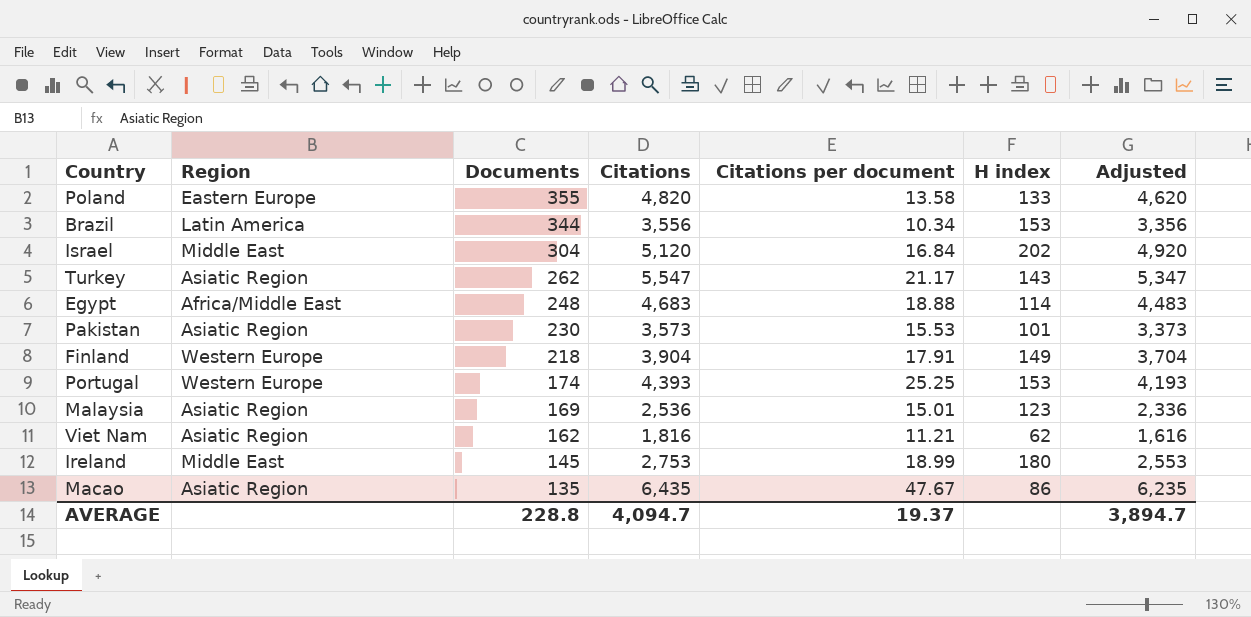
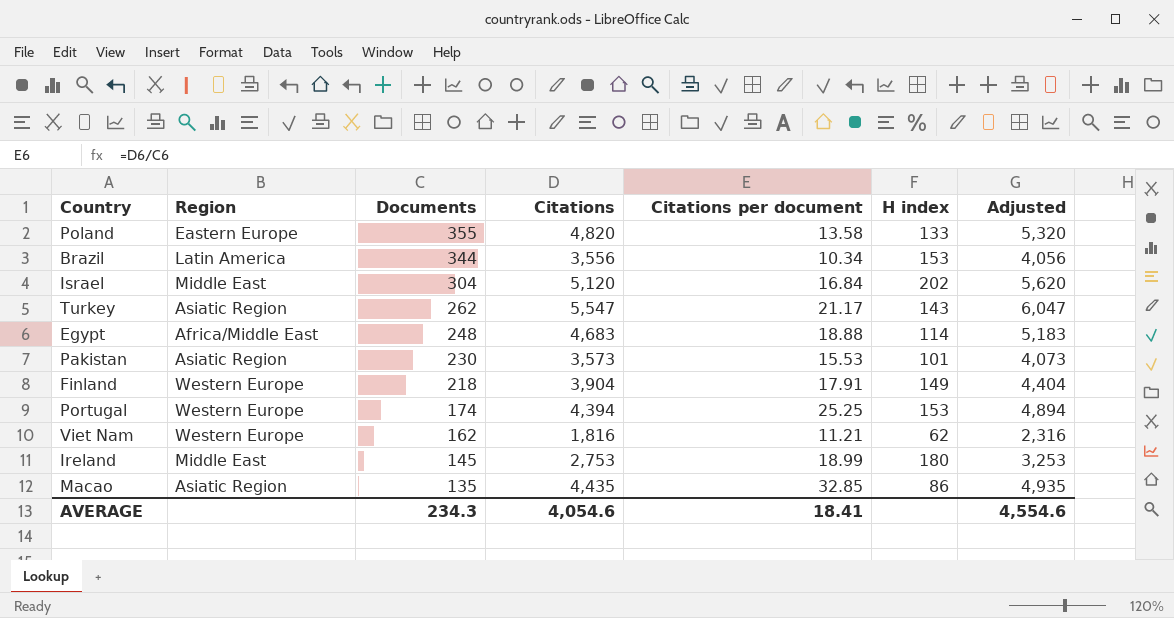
column Adjusted | formula: [Citations] - 200 -> [Citations] + 500
row Malaysia: Asiatic Region | 169 | 2,536 | 15.01 | 123 | 2,336 -> none
Portugal | Citations: 4,393 -> 4,394
Viet Nam | Region: Asiatic Region -> Western Europe
Macao | Citations: 6,435 -> 4,435
Macao | Citations per document: 47.67 -> 32.85
AVERAGE | Documents: 228.8 -> 234.3
AVERAGE | Citations: 4,094.7 -> 4,054.6
AVERAGE | Citations per document: 19.37 -> 18.41
AVERAGE | Adjusted: 3,894.7 -> 4,554.6

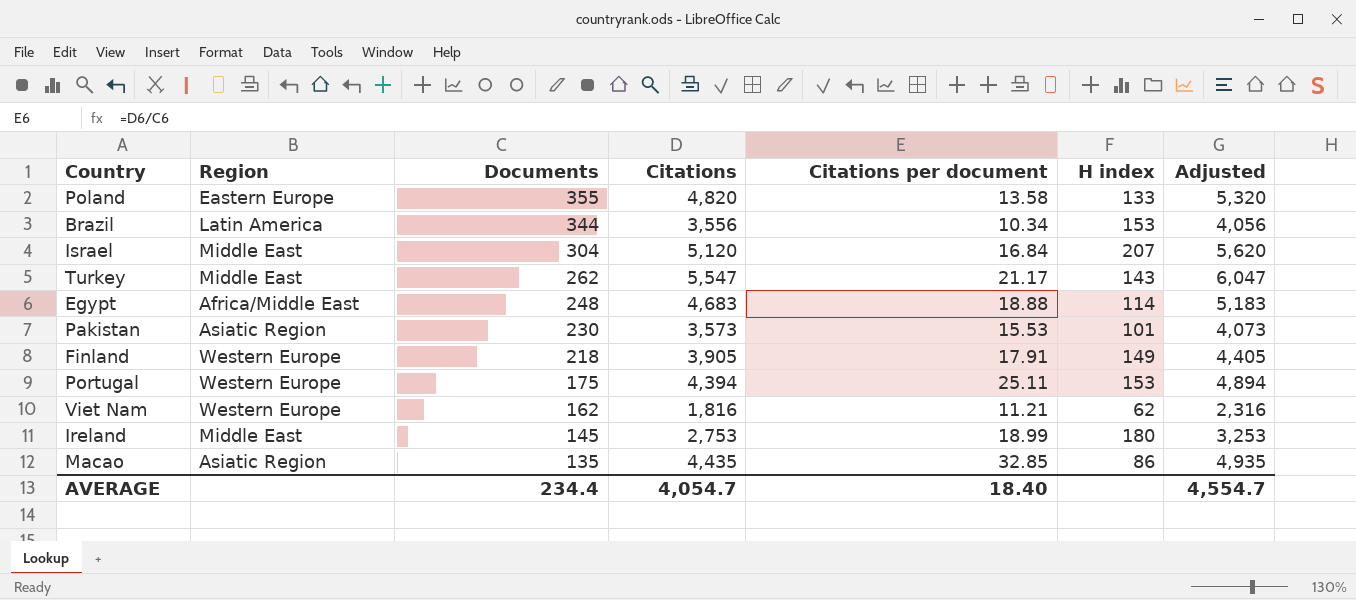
Israel | H index: 202 -> 207
Turkey | Region: Asiatic Region -> Middle East
Finland | Citations: 3,904 -> 3,905
Finland | Adjusted: 4,404 -> 4,405
Portugal | Documents: 174 -> 175
Portugal | Citations per document: 25.25 -> 25.11
AVERAGE | Documents: 234.3 -> 234.4
AVERAGE | Citations: 4,054.6 -> 4,054.7
AVERAGE | Citations per document: 18.41 -> 18.40
AVERAGE | Adjusted: 4,554.6 -> 4,554.7

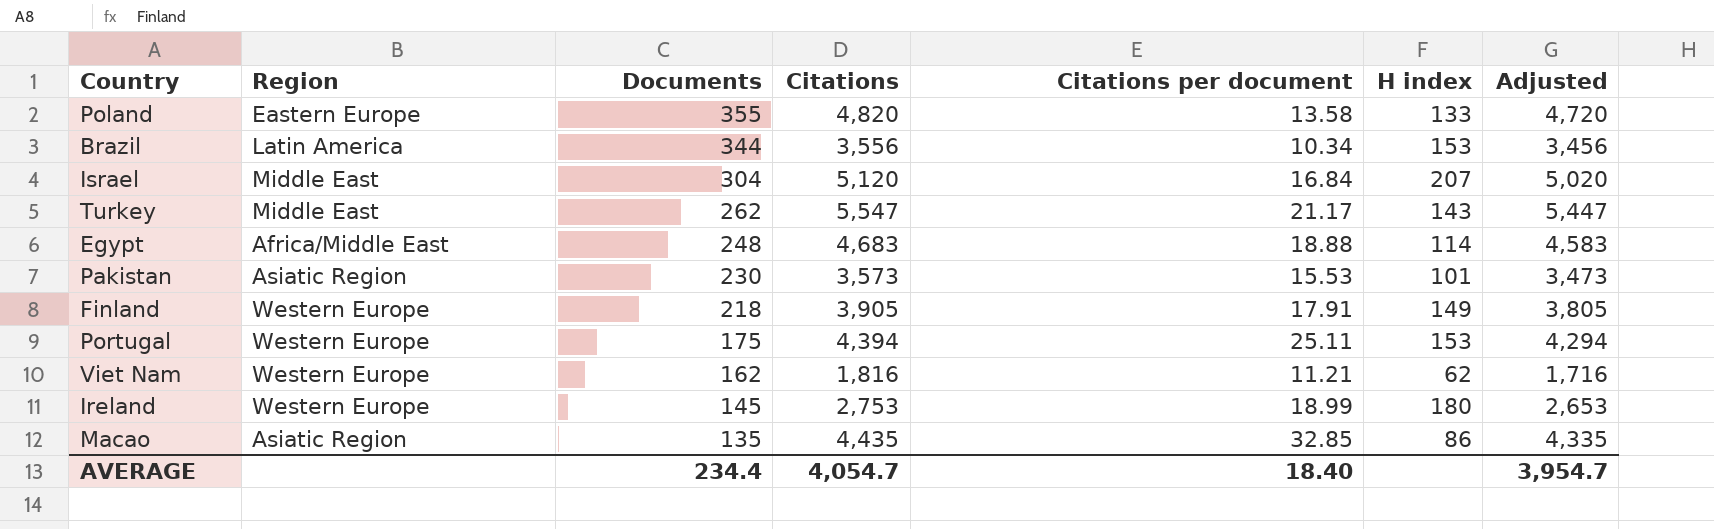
column Adjusted | formula: [Citations] + 500 -> [Citations] - 100
Ireland | Region: Middle East -> Western Europe
AVERAGE | Adjusted: 4,554.7 -> 3,954.7

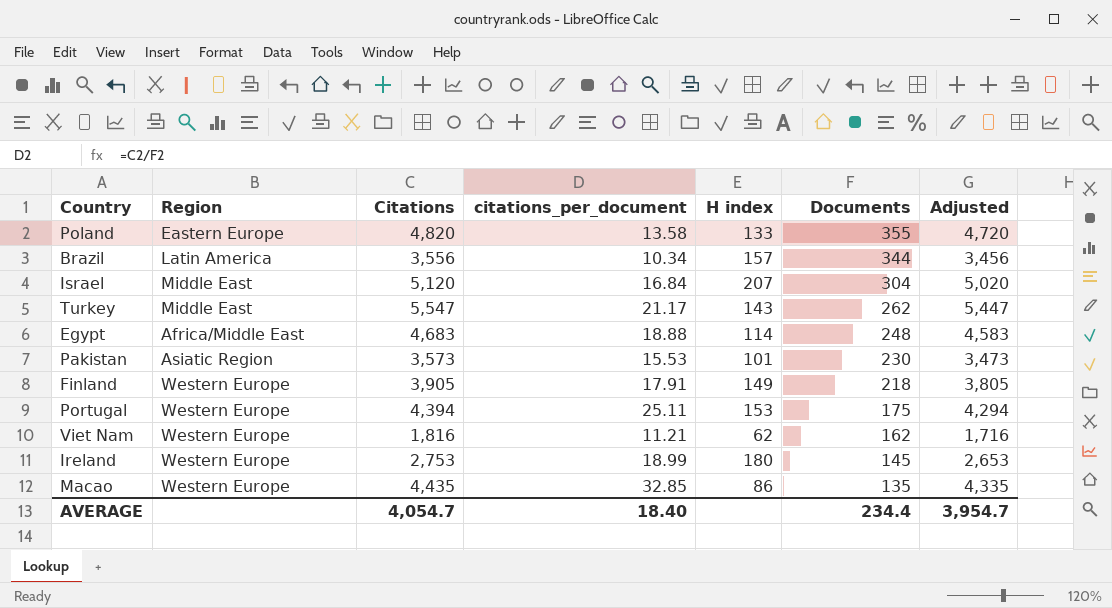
column name: Citations per document -> citations_per_document
column Documents | position: 3 -> 6
Brazil | H index: 153 -> 157
Macao | Region: Asiatic Region -> Western Europe

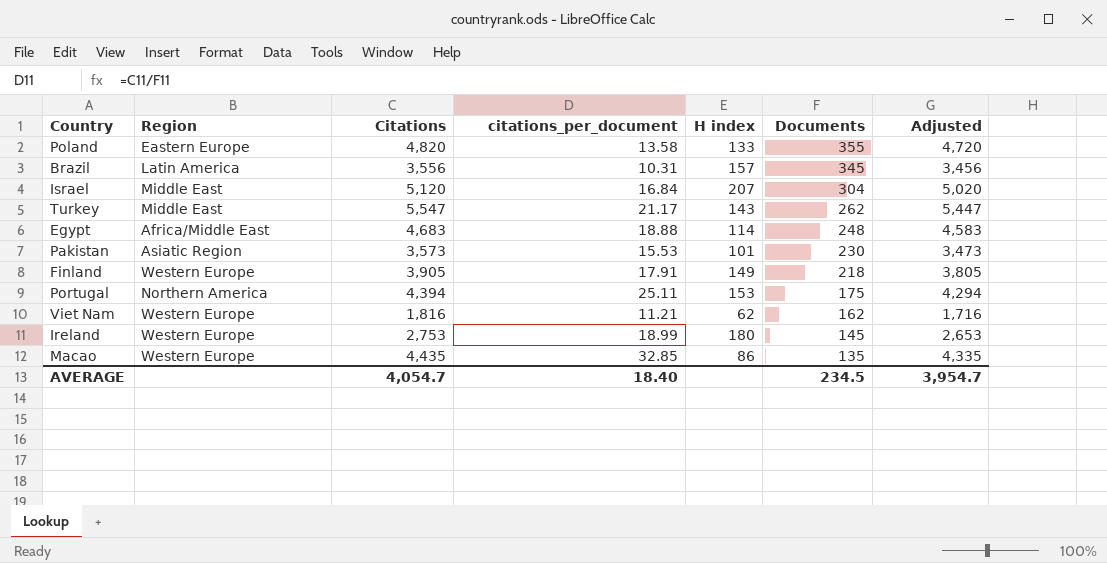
Brazil | citations_per_document: 10.34 -> 10.31
Brazil | Documents: 344 -> 345
Portugal | Region: Western Europe -> Northern America
AVERAGE | Documents: 234.4 -> 234.5

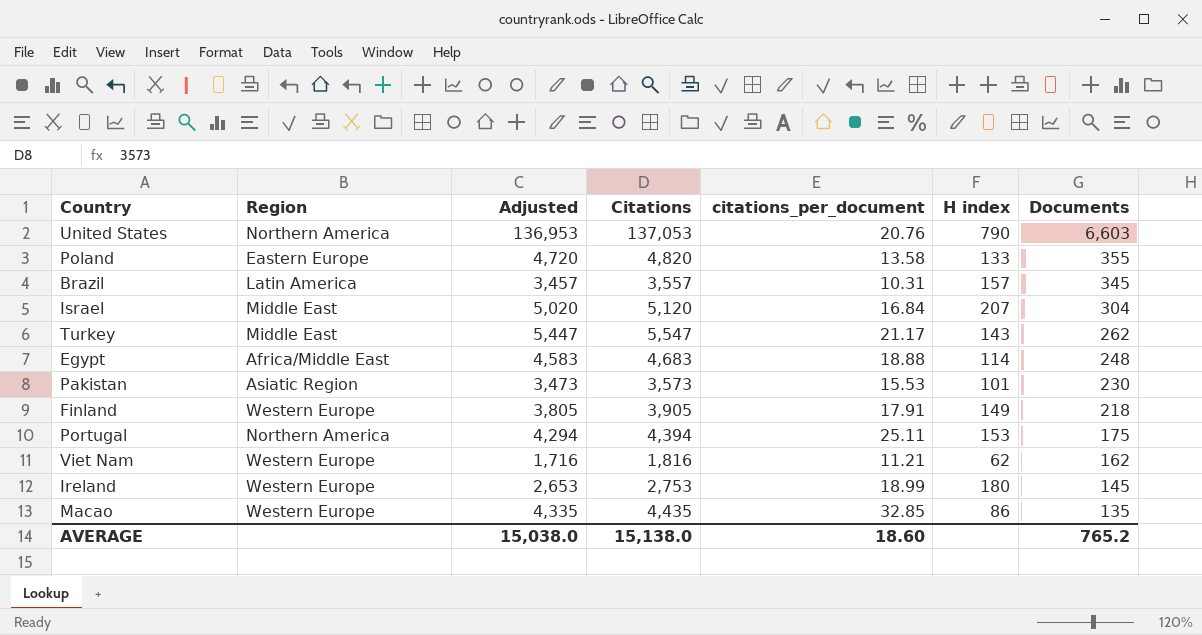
column Adjusted | position: 7 -> 3
row United States: none -> Northern America | 136,953 | 137,053 | 20.76 | 790 | 6,603
Brazil | Adjusted: 3,456 -> 3,457
Brazil | Citations: 3,556 -> 3,557
AVERAGE | Adjusted: 3,954.7 -> 15,038.0
AVERAGE | Citations: 4,054.7 -> 15,138.0
AVERAGE | citations_per_document: 18.40 -> 18.60
AVERAGE | Documents: 234.5 -> 765.2

